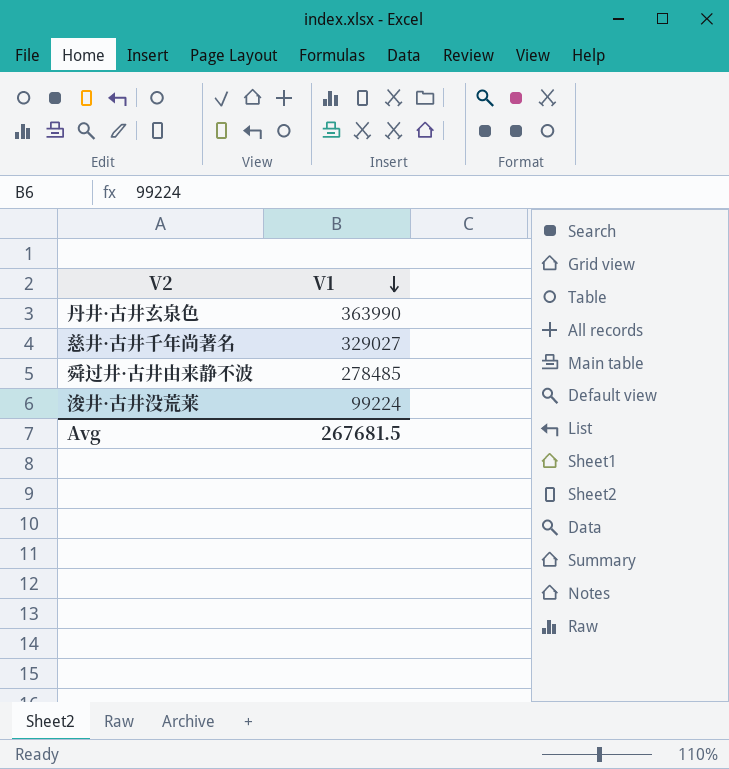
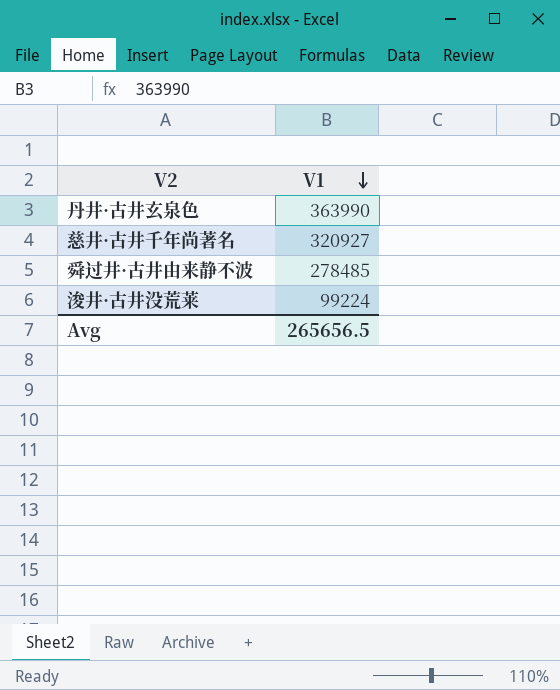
慈井·古井千年尚著名 | V1: 329027 -> 320927
Avg | V1: 267681.5 -> 265656.5

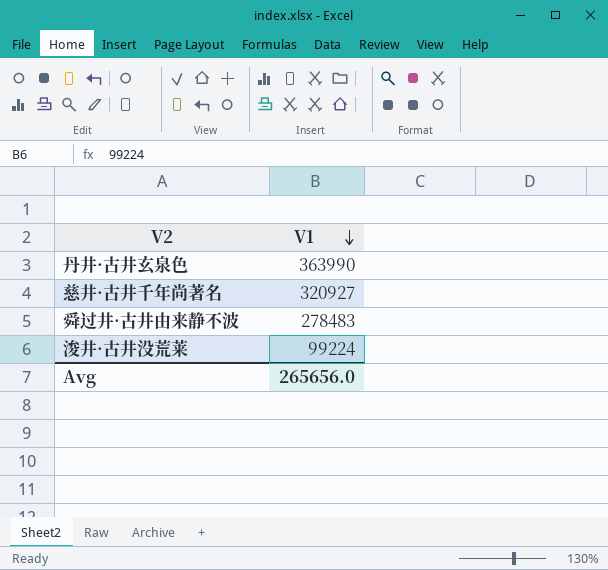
舜过井·古井由来静不波 | V1: 278485 -> 278483
Avg | V1: 265656.5 -> 265656.0

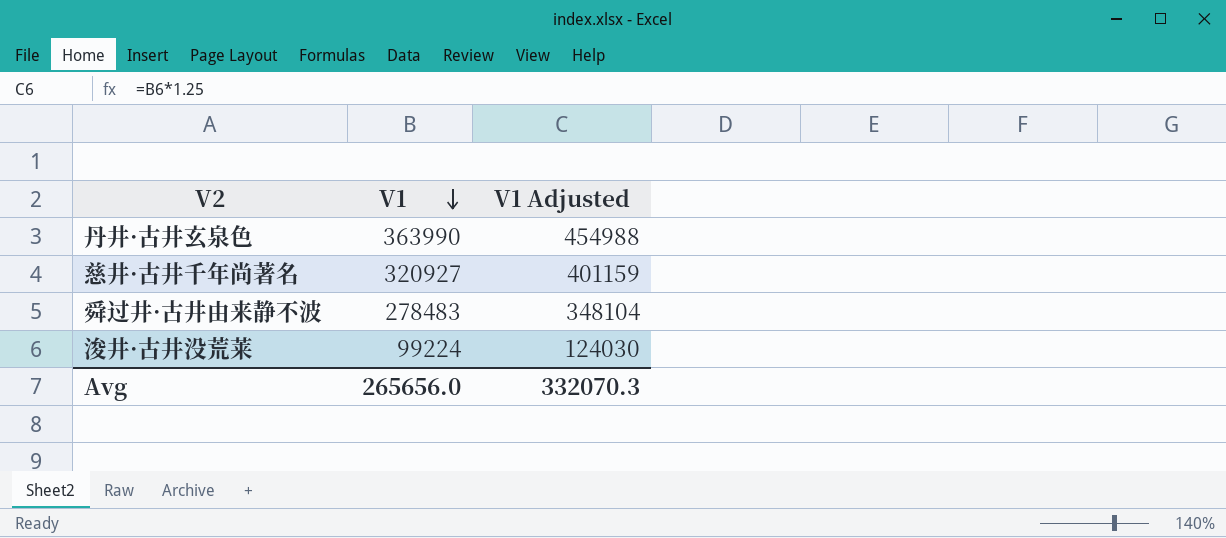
column V1 Adjusted | formula: none -> [V1] * 1.25

